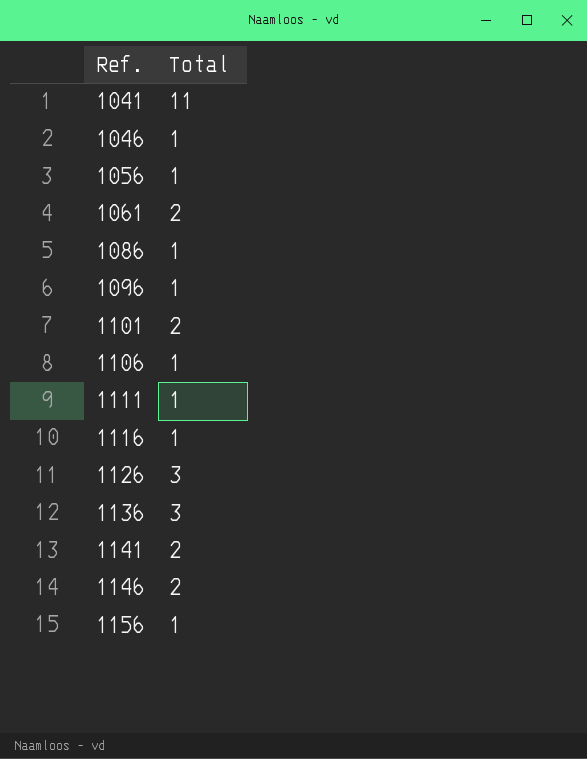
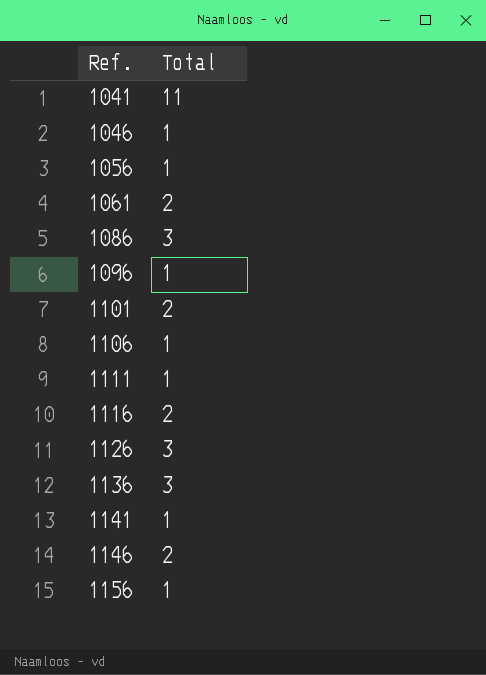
1086 | Total: 1 -> 3
1116 | Total: 1 -> 2
1141 | Total: 2 -> 1

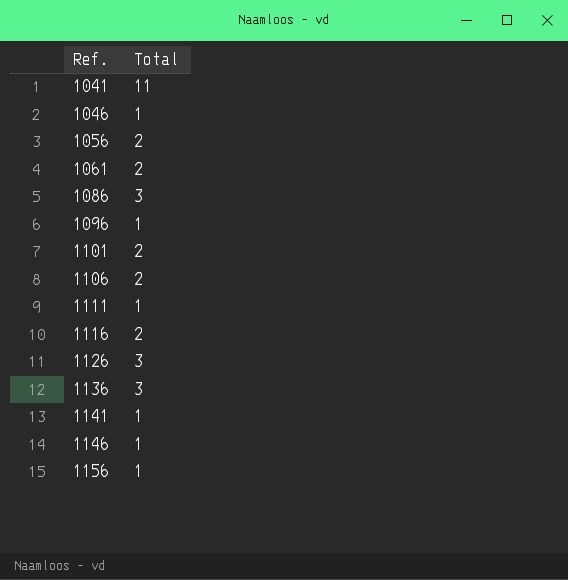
1056 | Total: 1 -> 2
1106 | Total: 1 -> 2
1146 | Total: 2 -> 1

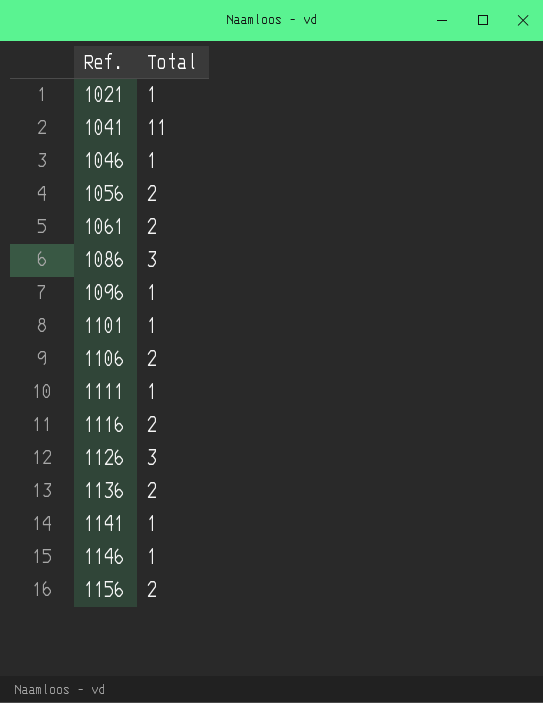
row 1021: none -> 1
1101 | Total: 2 -> 1
1136 | Total: 3 -> 2
1156 | Total: 1 -> 2

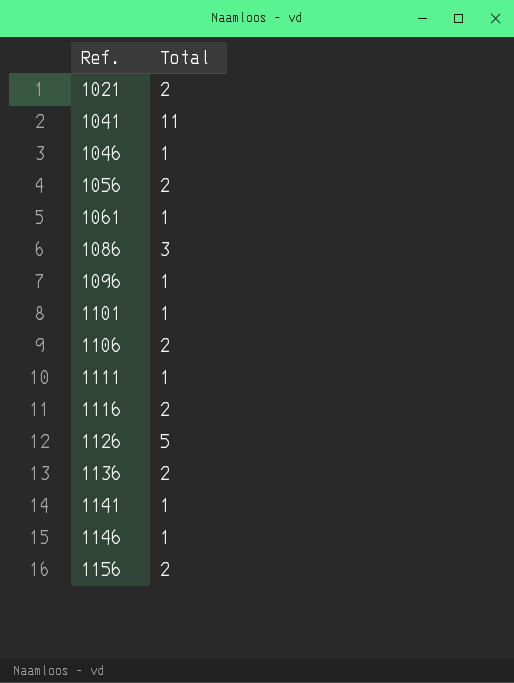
1021 | Total: 1 -> 2
1061 | Total: 2 -> 1
1126 | Total: 3 -> 5

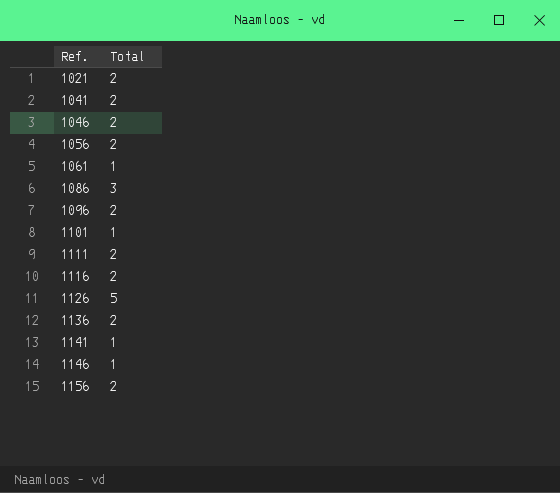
row 1106: 2 -> none
1041 | Total: 11 -> 2
1046 | Total: 1 -> 2
1096 | Total: 1 -> 2
1111 | Total: 1 -> 2

